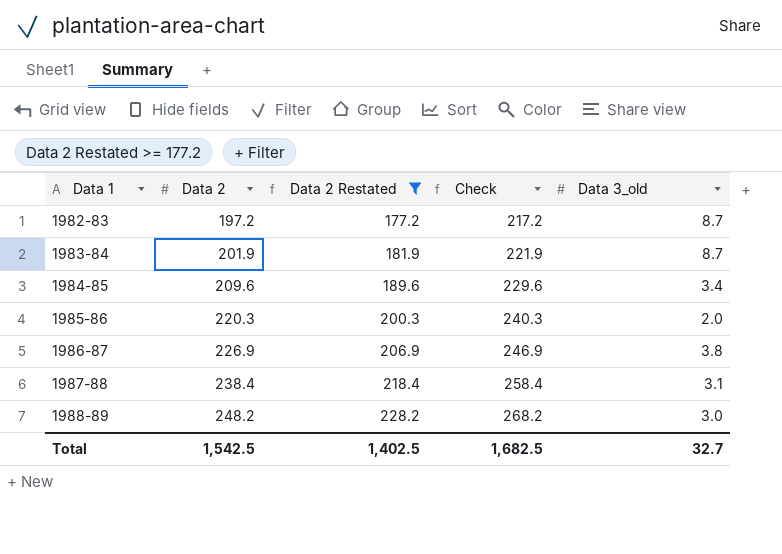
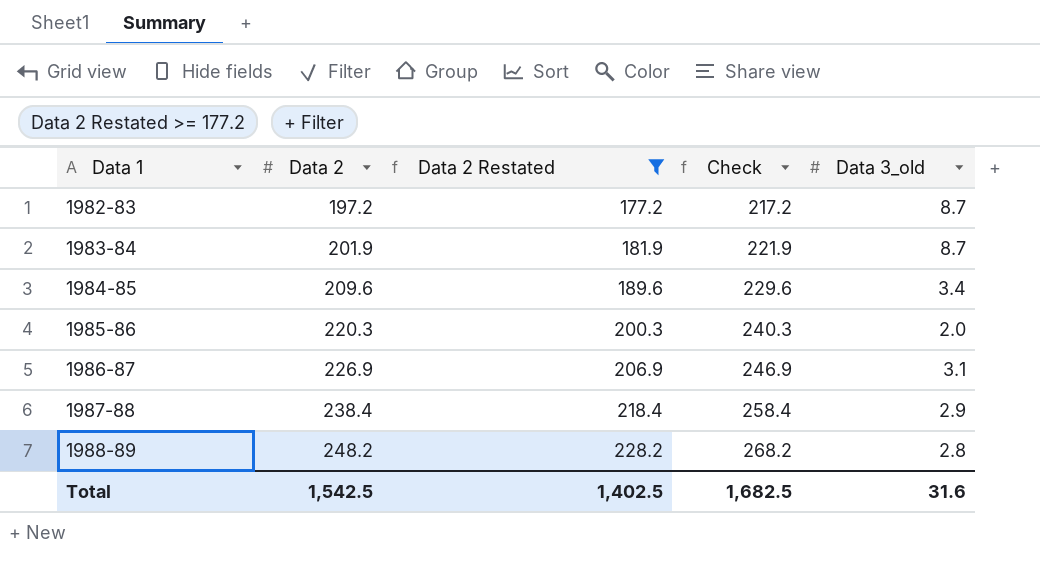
1986-87 | Data 3_old: 3.8 -> 3.1
1987-88 | Data 3_old: 3.1 -> 2.9
1988-89 | Data 3_old: 3.0 -> 2.8
Total | Data 3_old: 32.7 -> 31.6

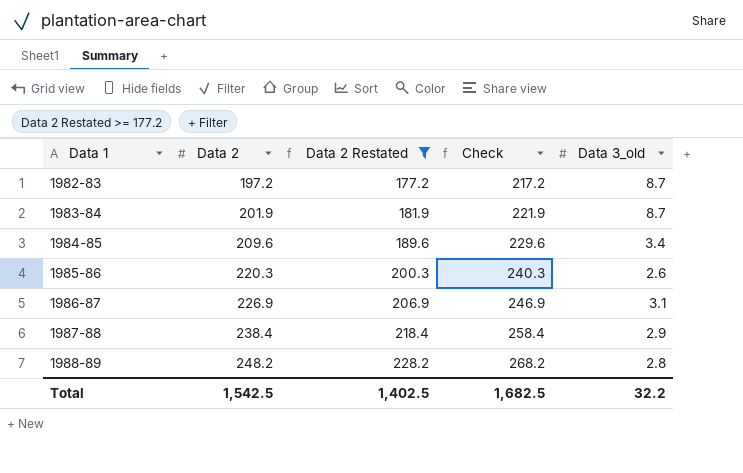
1985-86 | Data 3_old: 2.0 -> 2.6
Total | Data 3_old: 31.6 -> 32.2

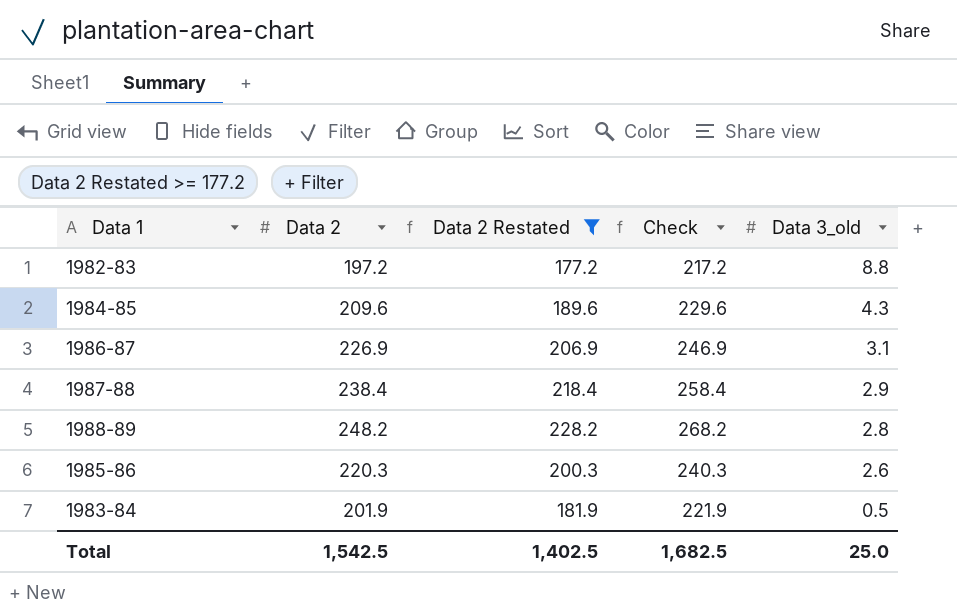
row order: Data 1 ascending -> Data 3_old descending
1982-83 | Data 3_old: 8.7 -> 8.8
1984-85 | Data 3_old: 3.4 -> 4.3
1983-84 | Data 3_old: 8.7 -> 0.5
Total | Data 3_old: 32.2 -> 25.0

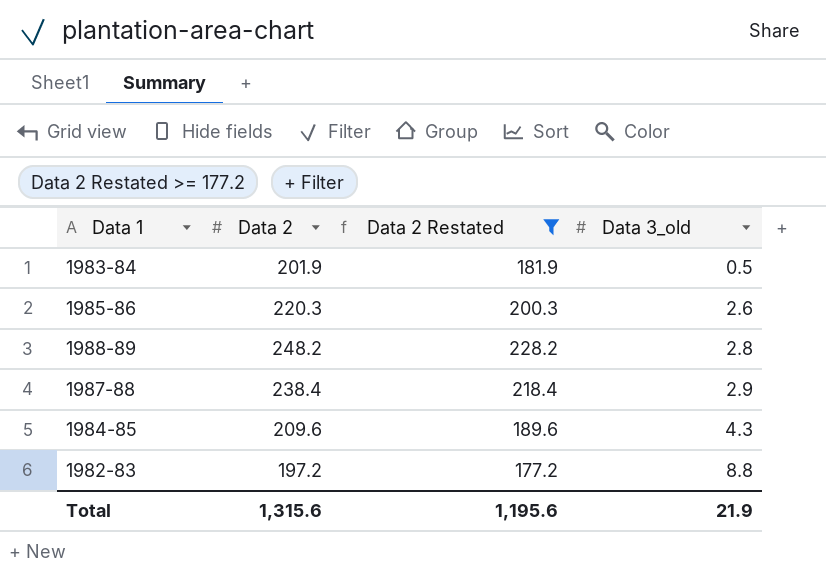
row order: Data 3_old descending -> Data 3_old ascending
column Check | formula: [Data 2] + 20 -> none
row 1986-87: 226.9 | 206.9 | 246.9 | 3.1 -> none
Total | Data 2: 1,542.5 -> 1,315.6
Total | Data 2 Restated: 1,402.5 -> 1,195.6
Total | Data 3_old: 25.0 -> 21.9

